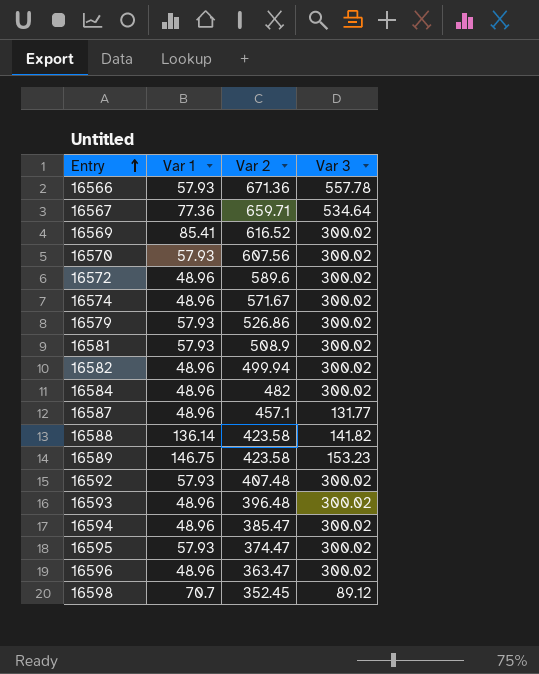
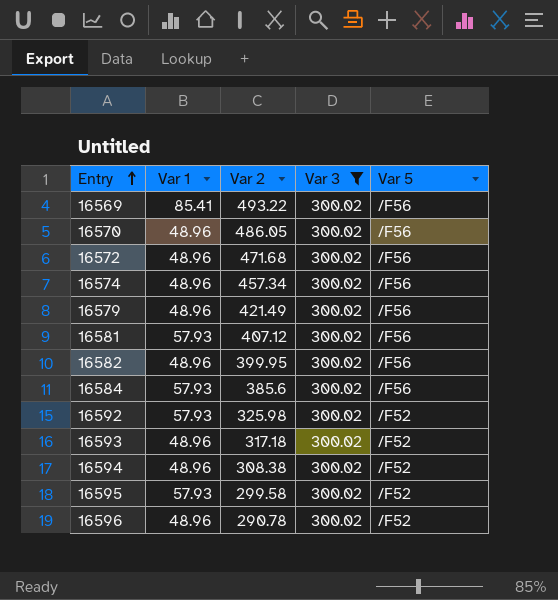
filter: none -> Var 3 = 300.02
column Var 5 | position: none -> 5
16569 | Var 2: 616.52 -> 493.22
16570 | Var 1: 57.93 -> 48.96
16570 | Var 2: 607.56 -> 486.05
16572 | Var 2: 589.6 -> 471.68
16574 | Var 2: 571.67 -> 457.34
16579 | Var 1: 57.93 -> 48.96
16579 | Var 2: 526.86 -> 421.49
16581 | Var 2: 508.9 -> 407.12
16582 | Var 2: 499.94 -> 399.95
16584 | Var 1: 48.96 -> 57.93
16584 | Var 2: 482 -> 385.6
16592 | Var 2: 407.48 -> 325.98
16593 | Var 2: 396.48 -> 317.18
16594 | Var 2: 385.47 -> 308.38
16595 | Var 2: 374.47 -> 299.58
16596 | Var 2: 363.47 -> 290.78

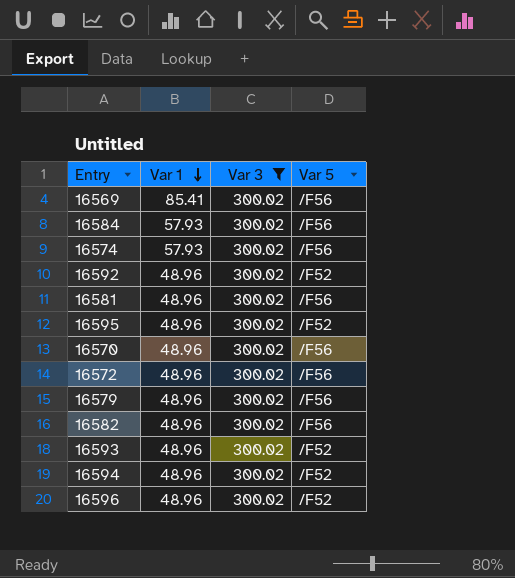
row order: Entry ascending -> Var 1 descending
column Var 2 | position: 3 -> none
16574 | Var 1: 48.96 -> 57.93
16592 | Var 1: 57.93 -> 48.96
16581 | Var 1: 57.93 -> 48.96
16595 | Var 1: 57.93 -> 48.96

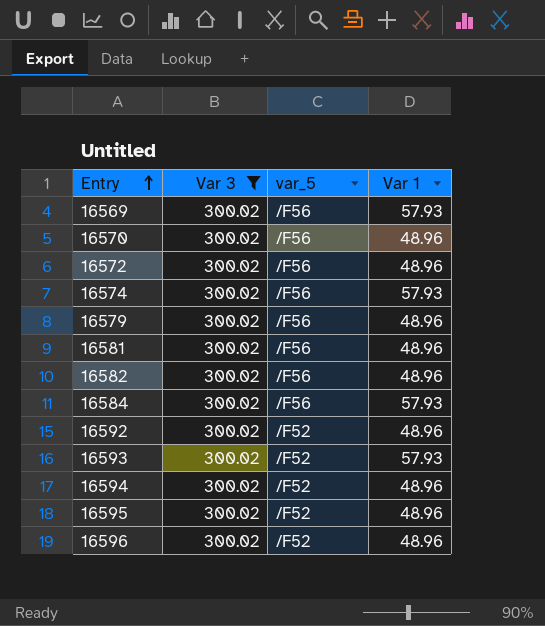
row order: Var 1 descending -> Entry ascending
column name: Var 5 -> var_5
column Var 1 | position: 2 -> 4
16569 | Var 1: 85.41 -> 57.93
16593 | Var 1: 48.96 -> 57.93

